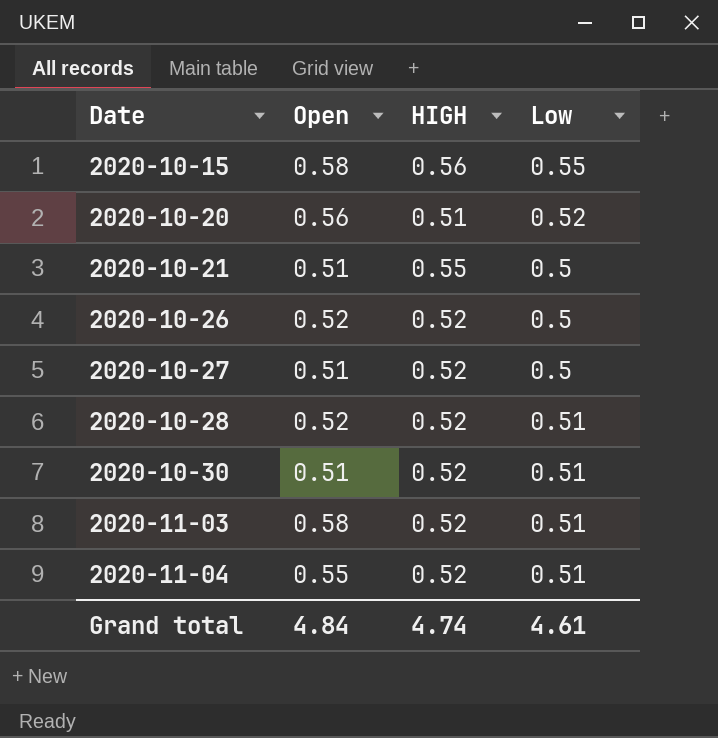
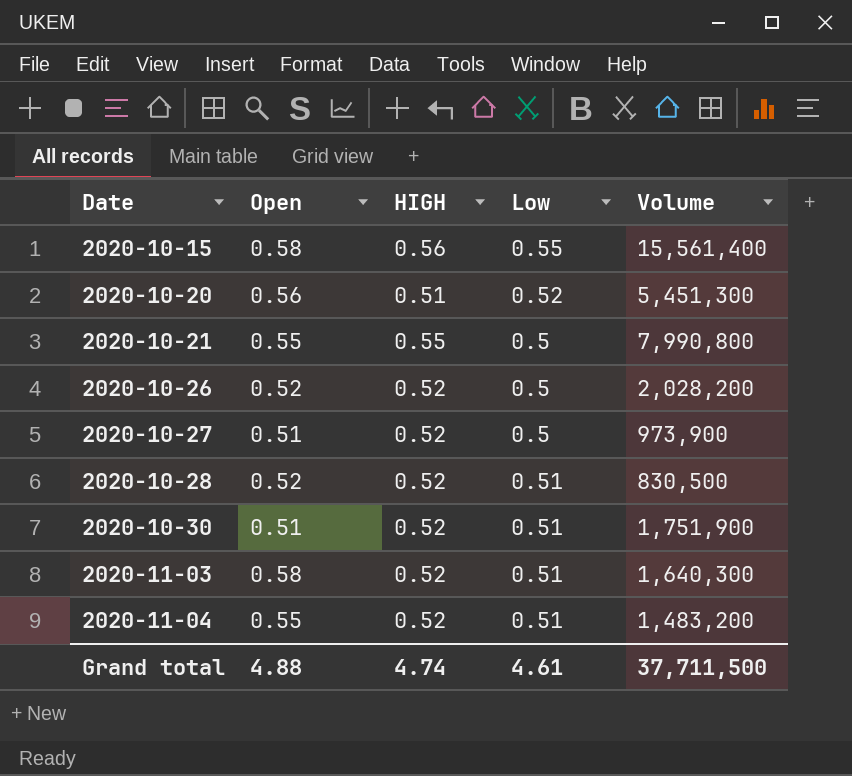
column Volume | position: none -> 5
2020-10-21 | Open: 0.51 -> 0.55
Grand total | Open: 4.84 -> 4.88

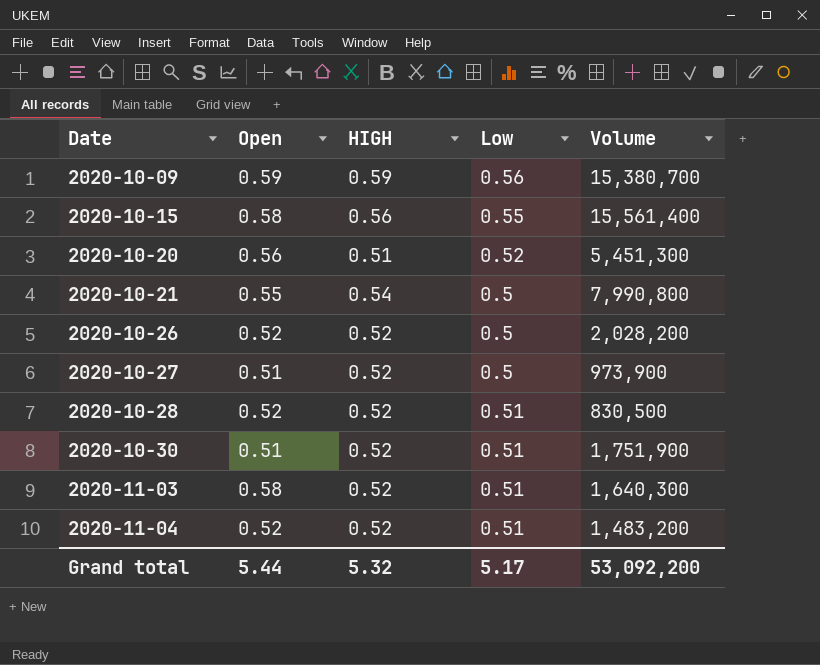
row 2020-10-09: none -> 0.59 | 0.59 | 0.56 | 15,380,700
2020-10-21 | HIGH: 0.55 -> 0.54
2020-11-04 | Open: 0.55 -> 0.52
Grand total | Open: 4.88 -> 5.44
Grand total | HIGH: 4.74 -> 5.32
Grand total | Low: 4.61 -> 5.17
Grand total | Volume: 37,711,500 -> 53,092,200

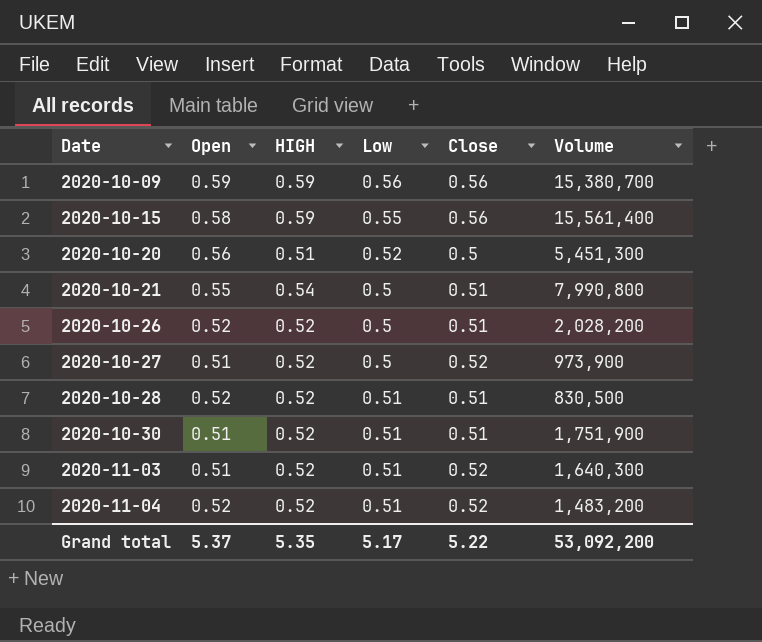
column Close | position: none -> 5
2020-10-15 | HIGH: 0.56 -> 0.59
2020-11-03 | Open: 0.58 -> 0.51
Grand total | Open: 5.44 -> 5.37
Grand total | HIGH: 5.32 -> 5.35

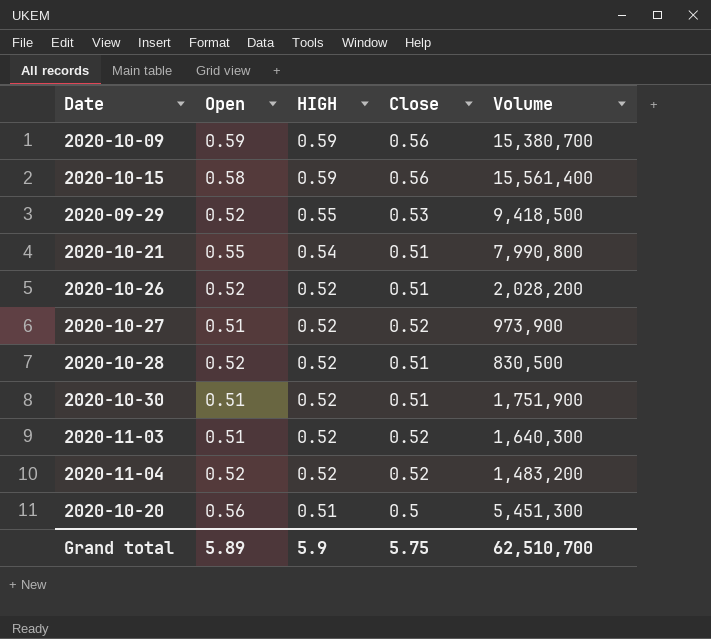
row order: Date ascending -> HIGH descending
column Low | position: 4 -> none
row 2020-09-29: none -> 0.52 | 0.55 | 0.53 | 9,418,500
Grand total | Open: 5.37 -> 5.89
Grand total | HIGH: 5.35 -> 5.9
Grand total | Close: 5.22 -> 5.75
Grand total | Volume: 53,092,200 -> 62,510,700

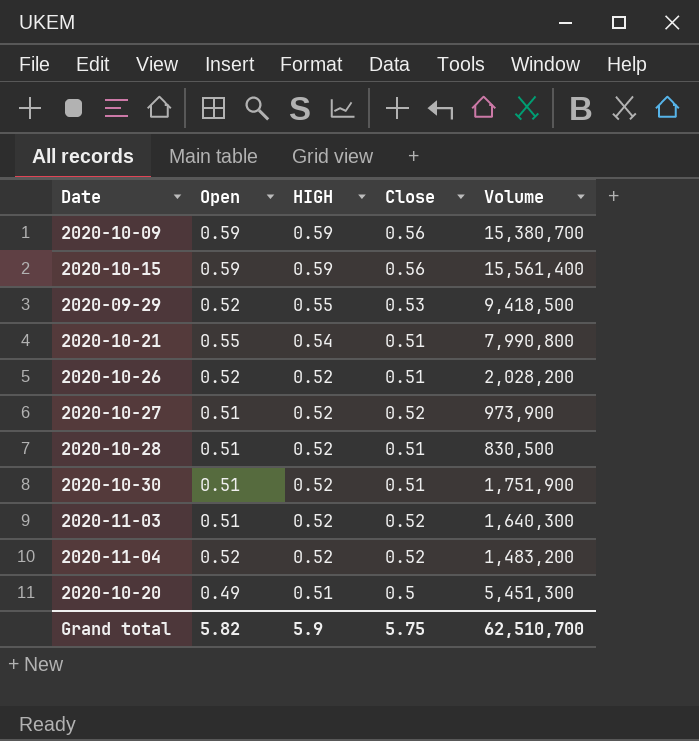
2020-10-15 | Open: 0.58 -> 0.59
2020-10-28 | Open: 0.52 -> 0.51
2020-10-20 | Open: 0.56 -> 0.49
Grand total | Open: 5.89 -> 5.82

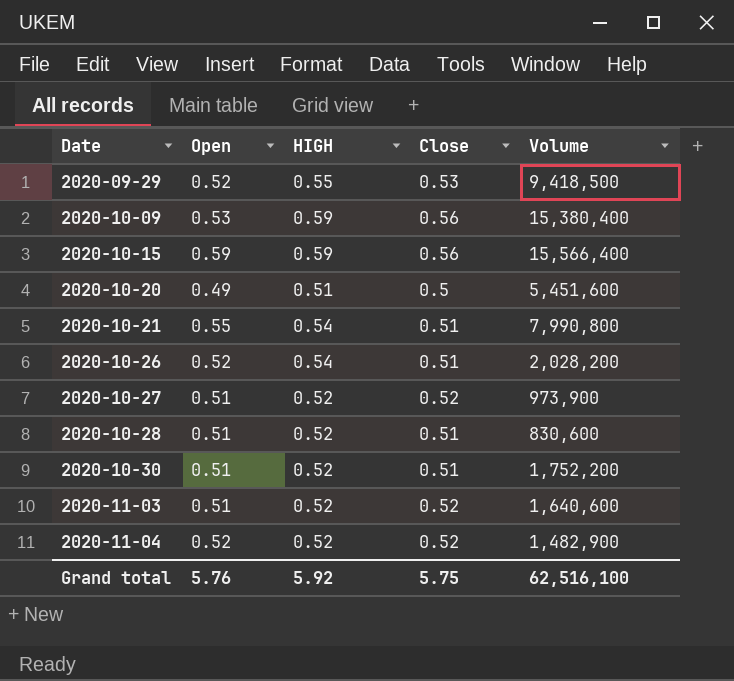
row order: HIGH descending -> Date ascending
2020-10-09 | Open: 0.59 -> 0.53
2020-10-09 | Volume: 15,380,700 -> 15,380,400
2020-10-15 | Volume: 15,561,400 -> 15,566,400
2020-10-20 | Volume: 5,451,300 -> 5,451,600
2020-10-26 | HIGH: 0.52 -> 0.54
2020-10-28 | Volume: 830,500 -> 830,600
2020-10-30 | Volume: 1,751,900 -> 1,752,200
2020-11-03 | Volume: 1,640,300 -> 1,640,600
2020-11-04 | Volume: 1,483,200 -> 1,482,900
Grand total | Open: 5.82 -> 5.76
Grand total | HIGH: 5.9 -> 5.92
Grand total | Volume: 62,510,700 -> 62,516,100

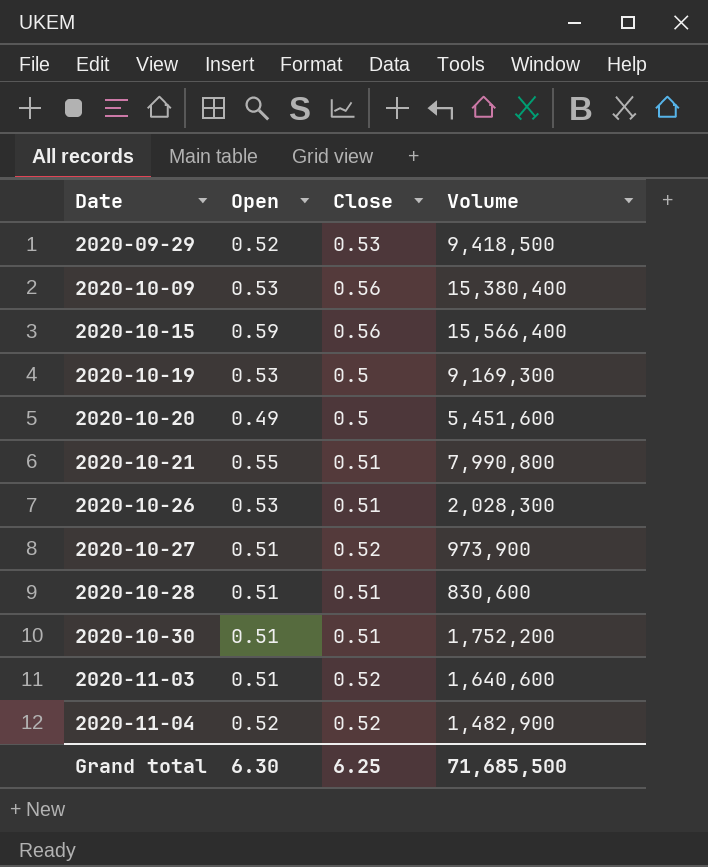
column HIGH | position: 3 -> none
row 2020-10-19: none -> 0.53 | 0.5 | 9,169,300
2020-10-26 | Open: 0.52 -> 0.53
2020-10-26 | Volume: 2,028,200 -> 2,028,300
Grand total | Open: 5.76 -> 6.30
Grand total | Close: 5.75 -> 6.25
Grand total | Volume: 62,516,100 -> 71,685,500

